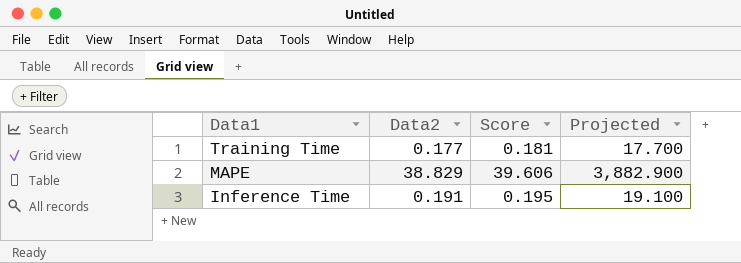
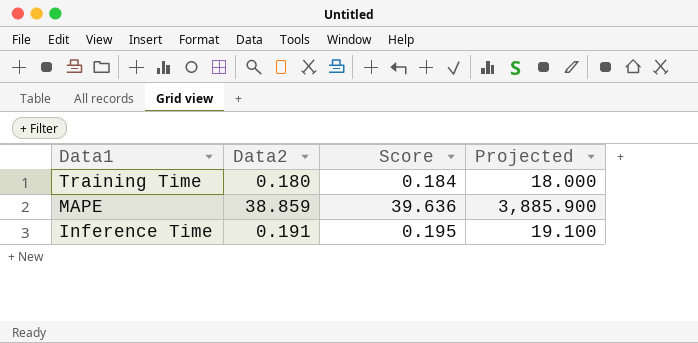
Training Time | Data2: 0.177 -> 0.180
Training Time | Score: 0.181 -> 0.184
Training Time | Projected: 17.700 -> 18.000
MAPE | Data2: 38.829 -> 38.859
MAPE | Score: 39.606 -> 39.636
MAPE | Projected: 3,882.900 -> 3,885.900

